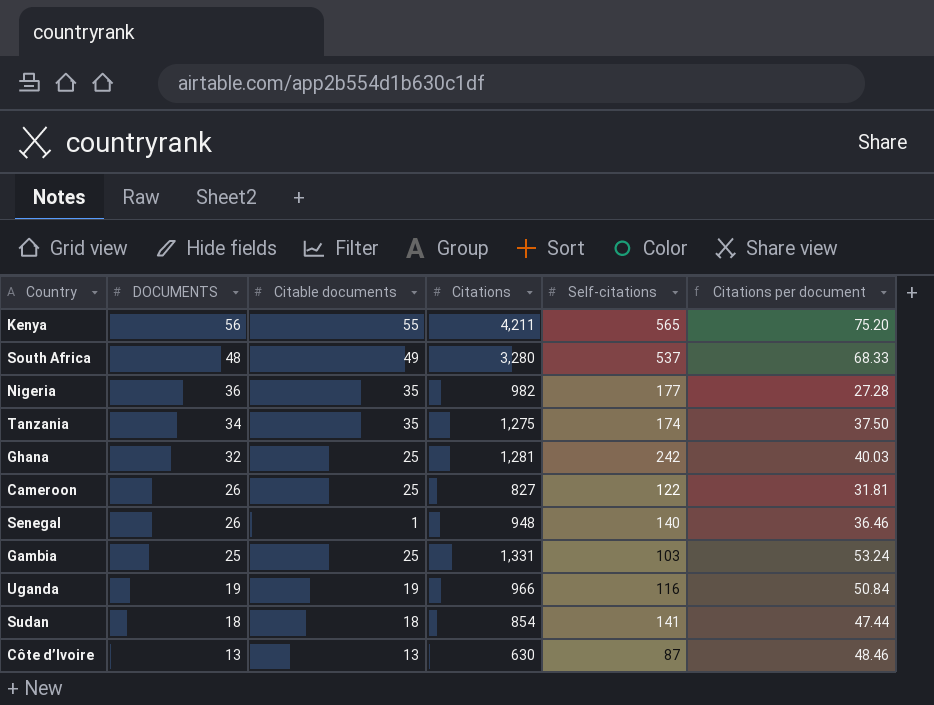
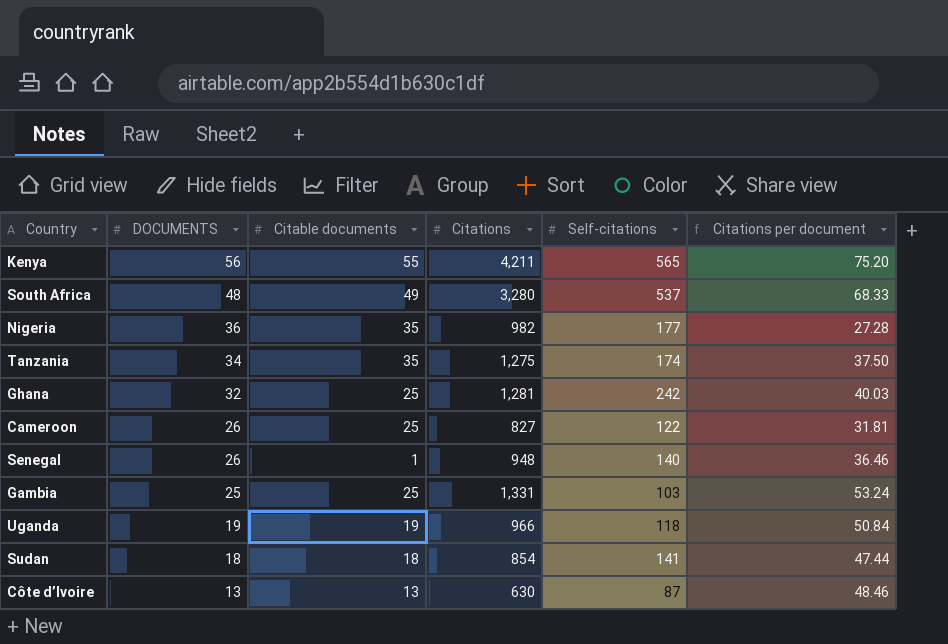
Uganda | Self-citations: 116 -> 118

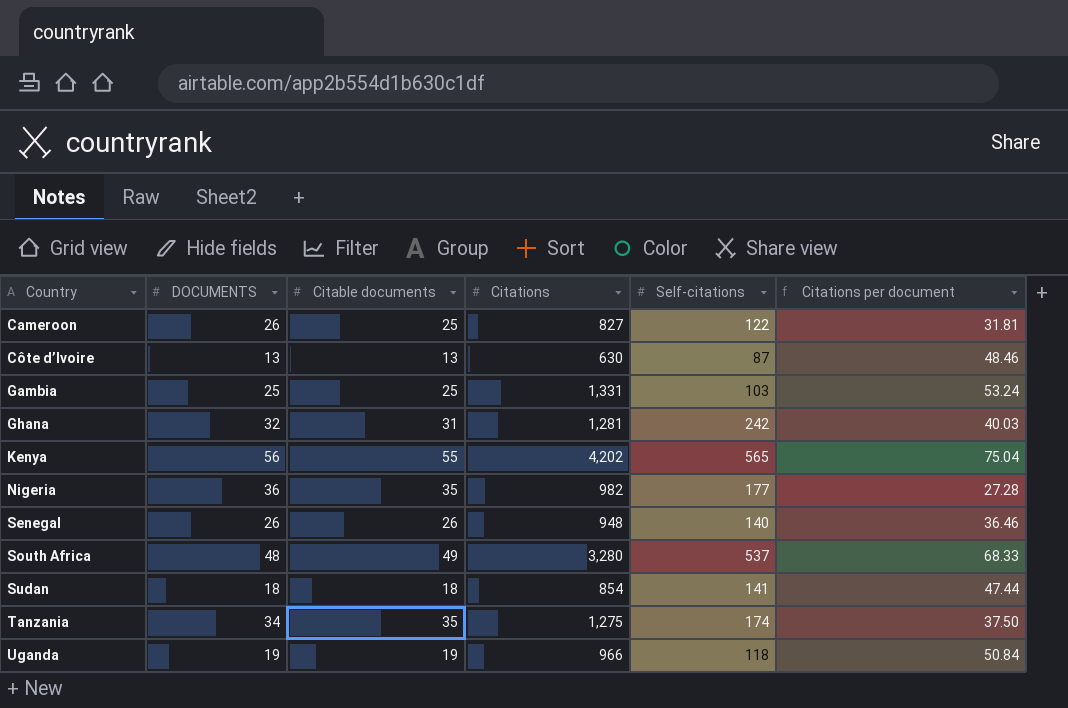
row order: DOCUMENTS descending -> Country ascending
Ghana | Citable documents: 25 -> 31
Kenya | Citations: 4,211 -> 4,202
Kenya | Citations per document: 75.20 -> 75.04
Senegal | Citable documents: 1 -> 26

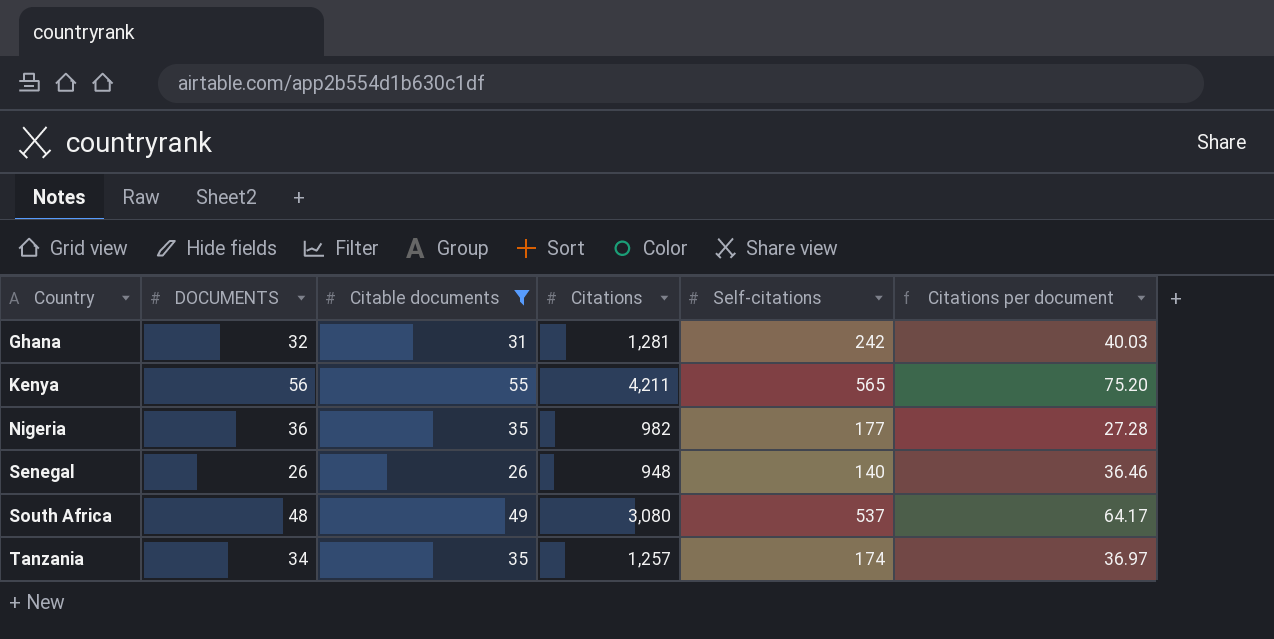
filter: none -> Citable documents >= 26
Kenya | Citations: 4,202 -> 4,211
Kenya | Citations per document: 75.04 -> 75.20
South Africa | Citations: 3,280 -> 3,080
South Africa | Citations per document: 68.33 -> 64.17
Tanzania | Citations: 1,275 -> 1,257
Tanzania | Citations per document: 37.50 -> 36.97

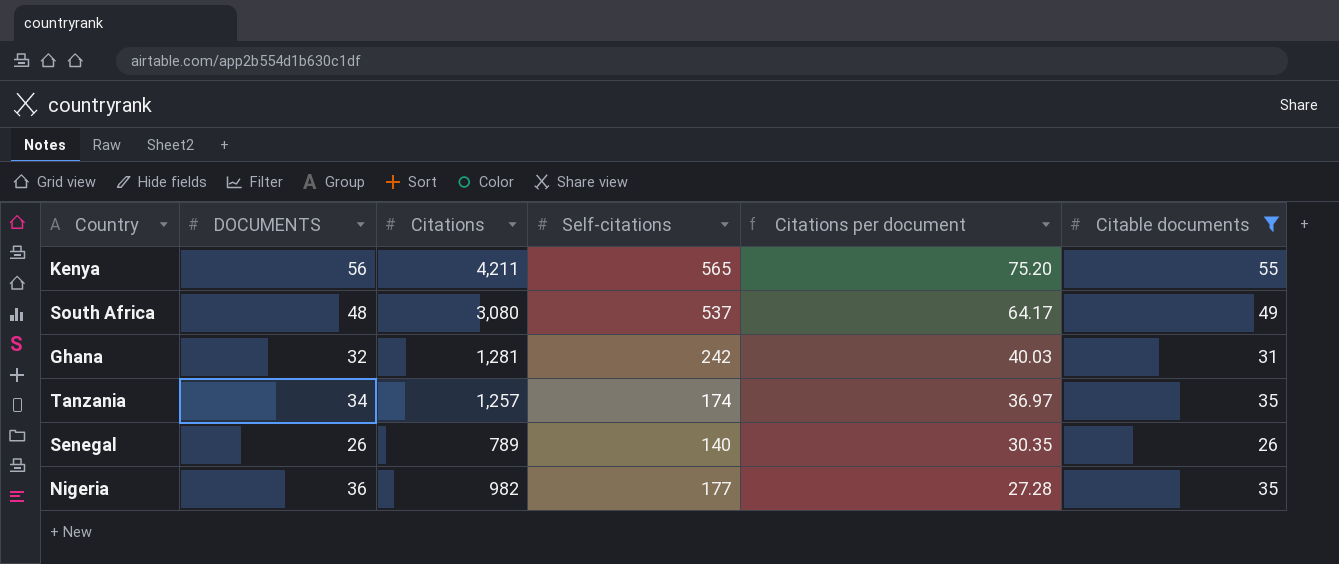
row order: Country ascending -> Citations per document descending
column Citable documents | position: 3 -> 6
Senegal | Citations: 948 -> 789
Senegal | Citations per document: 36.46 -> 30.35

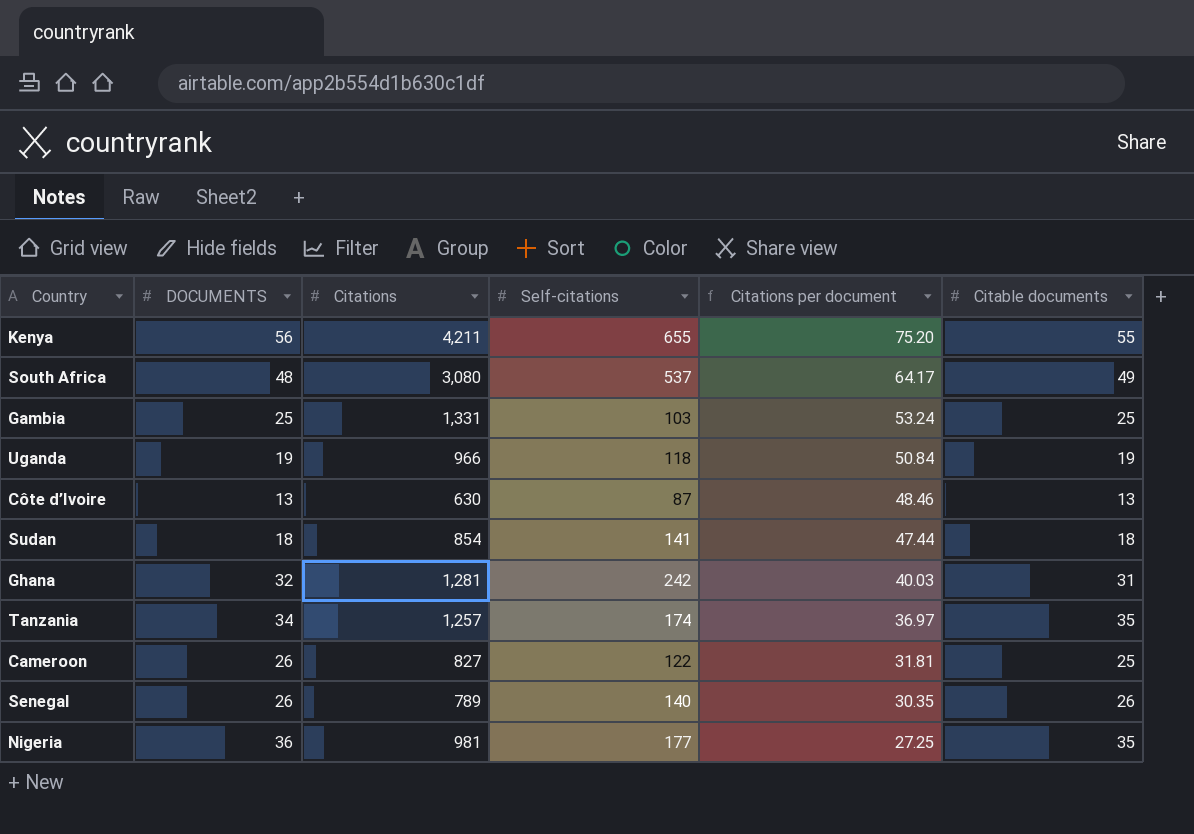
filter: Citable documents >= 26 -> none
Kenya | Self-citations: 565 -> 655
Nigeria | Citations: 982 -> 981
Nigeria | Citations per document: 27.28 -> 27.25

